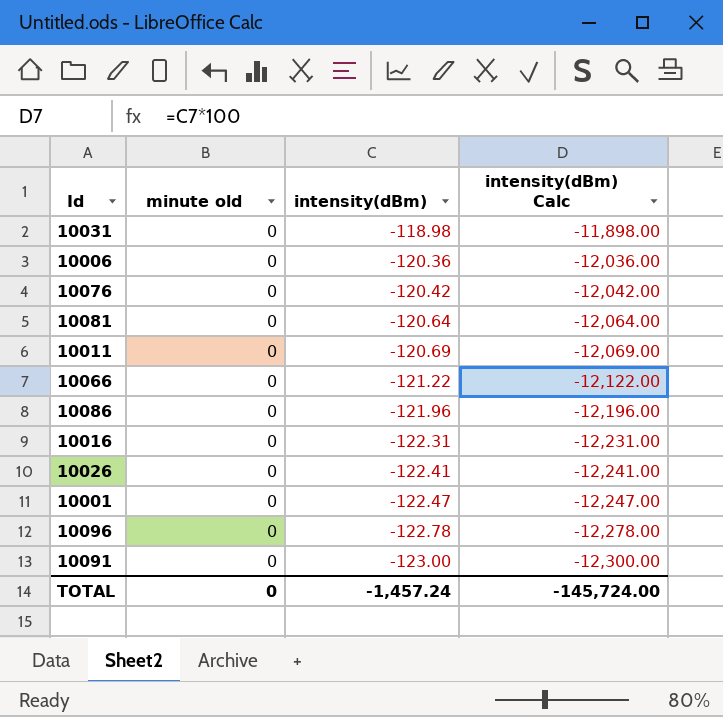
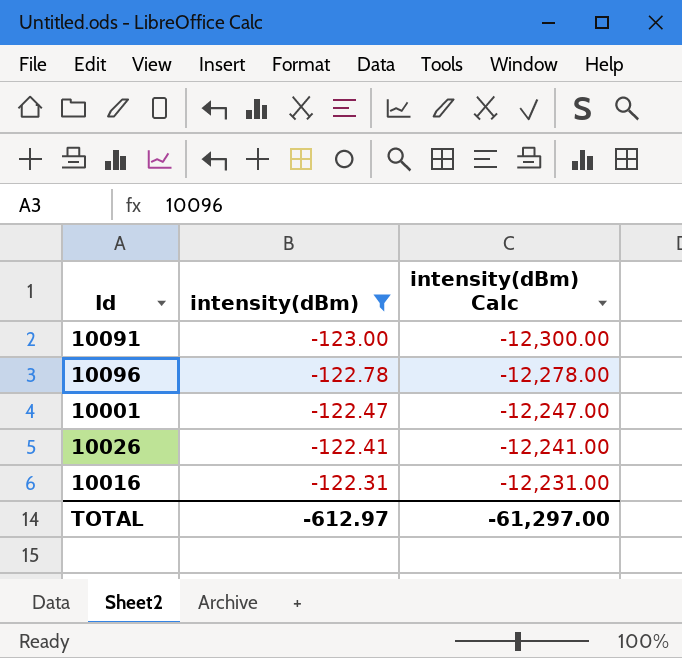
filter: none -> intensity(dBm) <= -122.31
row order: intensity(dBm) descending -> intensity(dBm) ascending
column minute old | position: 2 -> none
TOTAL | intensity(dBm): -1,457.24 -> -612.97
TOTAL | intensity(dBm) Calc: -145,724.00 -> -61,297.00

